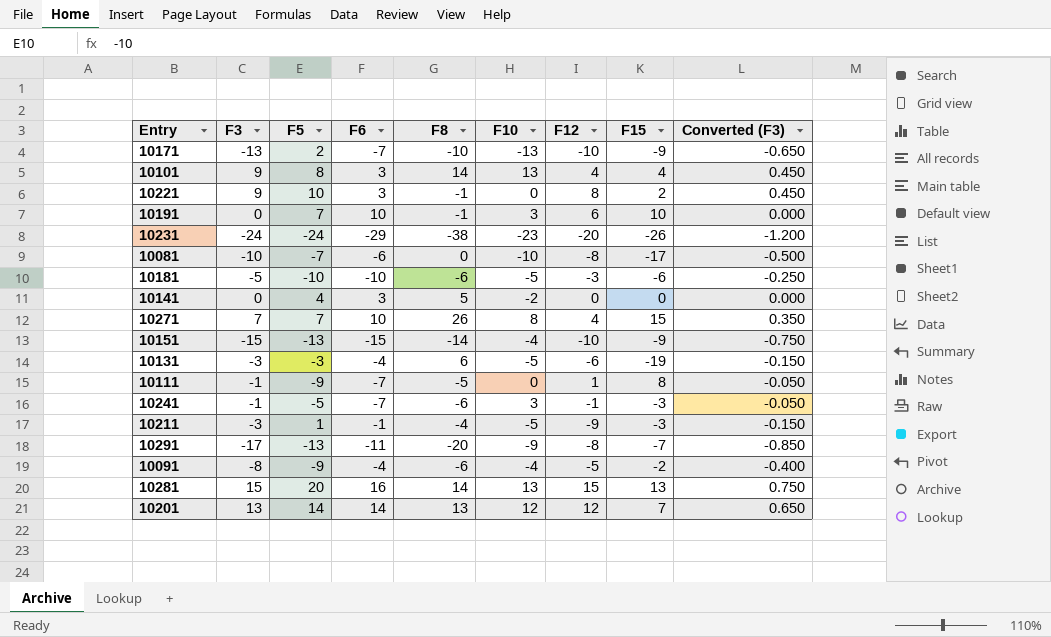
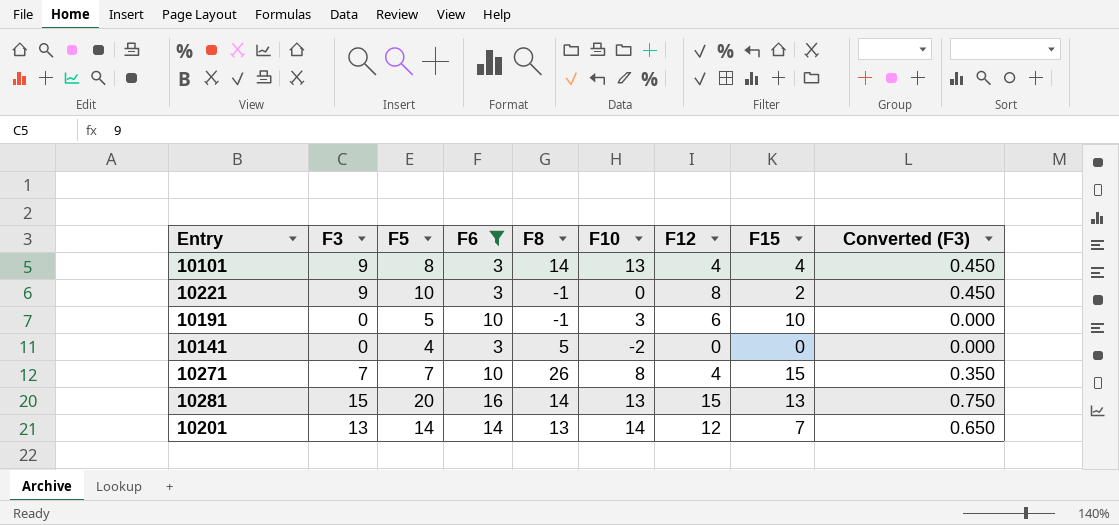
filter: none -> F6 >= 3
10191 | F5: 7 -> 5
10201 | F10: 12 -> 14

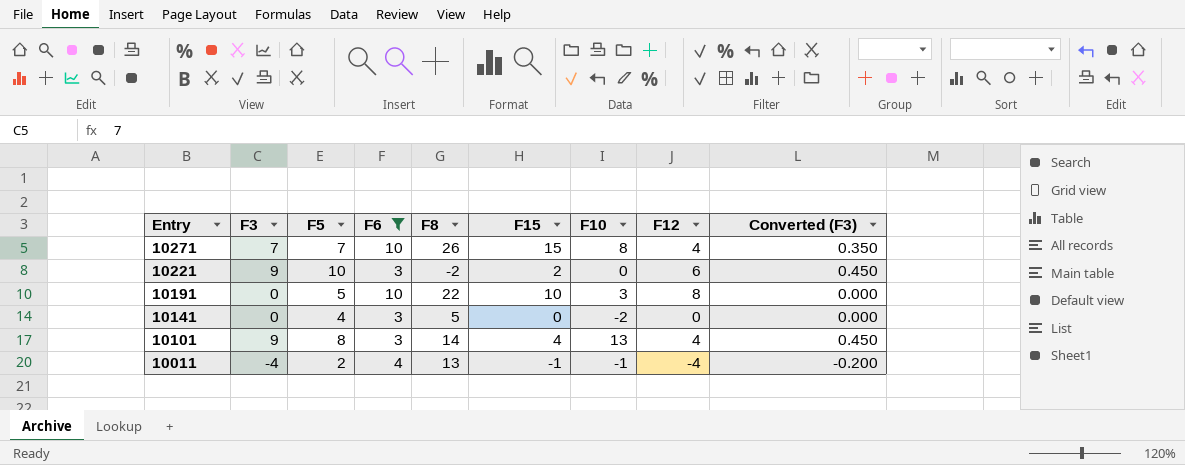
row order: none -> Entry descending
column F15 | position: 8 -> 6
row 10281: 15 | 20 | 16 | 14 | 13 | 15 | 13 | 0.750 -> none
row 10201: 13 | 14 | 14 | 13 | 14 | 12 | 7 | 0.650 -> none
10221 | F8: -1 -> -2
10221 | F12: 8 -> 6
10191 | F8: -1 -> 22
10191 | F12: 6 -> 8
row 10011: none -> -4 | 2 | 4 | 13 | -1 | -1 | -4 | -0.200

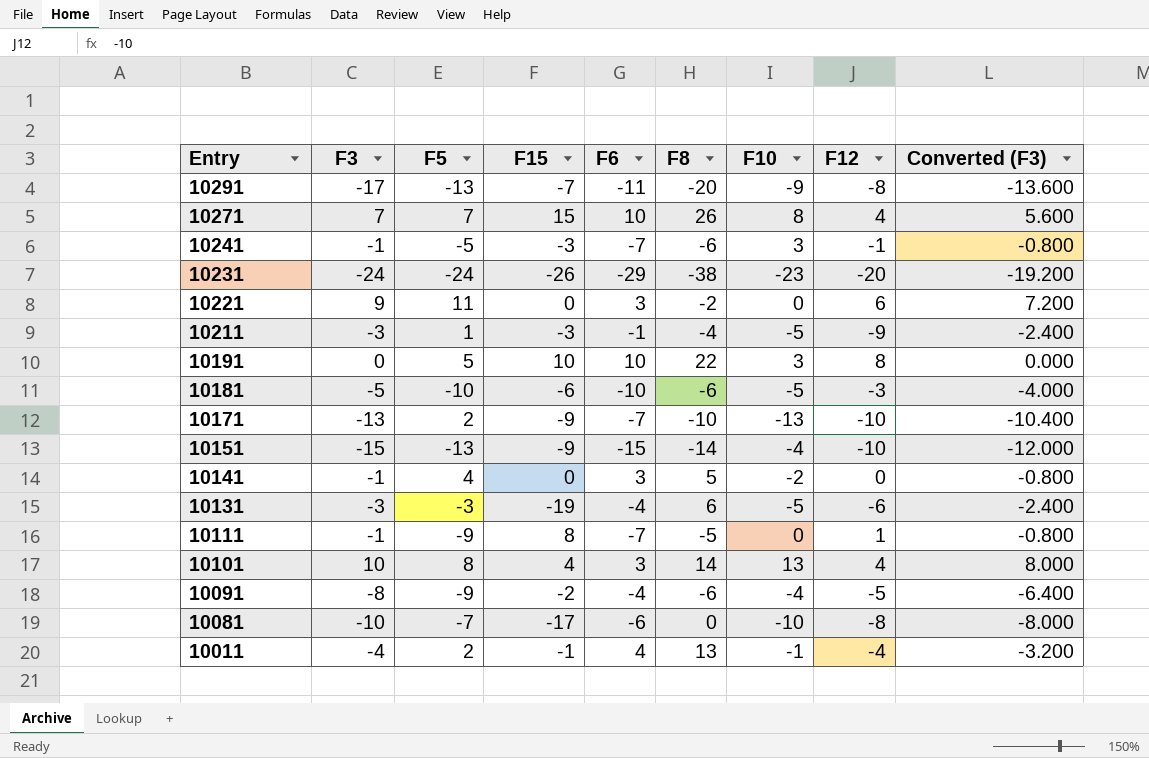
filter: F6 >= 3 -> none
column F15 | position: 6 -> 4
column Converted (F3) | formula: [F3] * 0.05 -> [F3] * 0.8
10221 | F5: 10 -> 11
10221 | F15: 2 -> 0
10141 | F3: 0 -> -1
10101 | F3: 9 -> 10

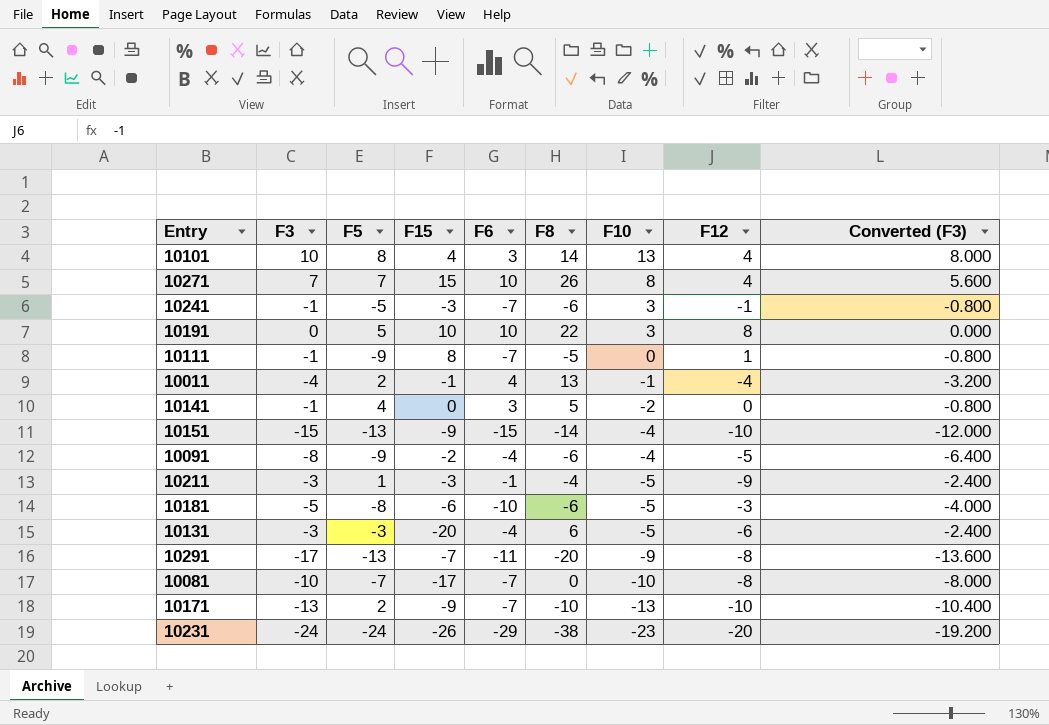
row order: Entry descending -> F10 descending
row 10221: 9 | 11 | 0 | 3 | -2 | 0 | 6 | 7.200 -> none
10181 | F5: -10 -> -8
10131 | F15: -19 -> -20
10081 | F6: -6 -> -7

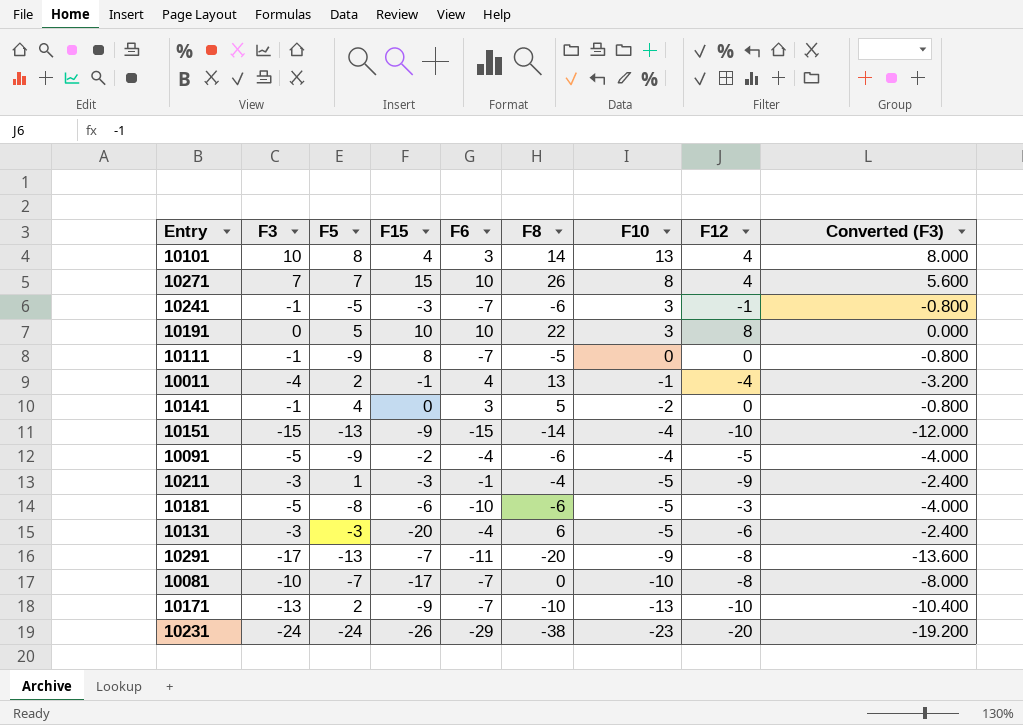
10111 | F12: 1 -> 0
10091 | F3: -8 -> -5
10091 | Converted (F3): -6.400 -> -4.000

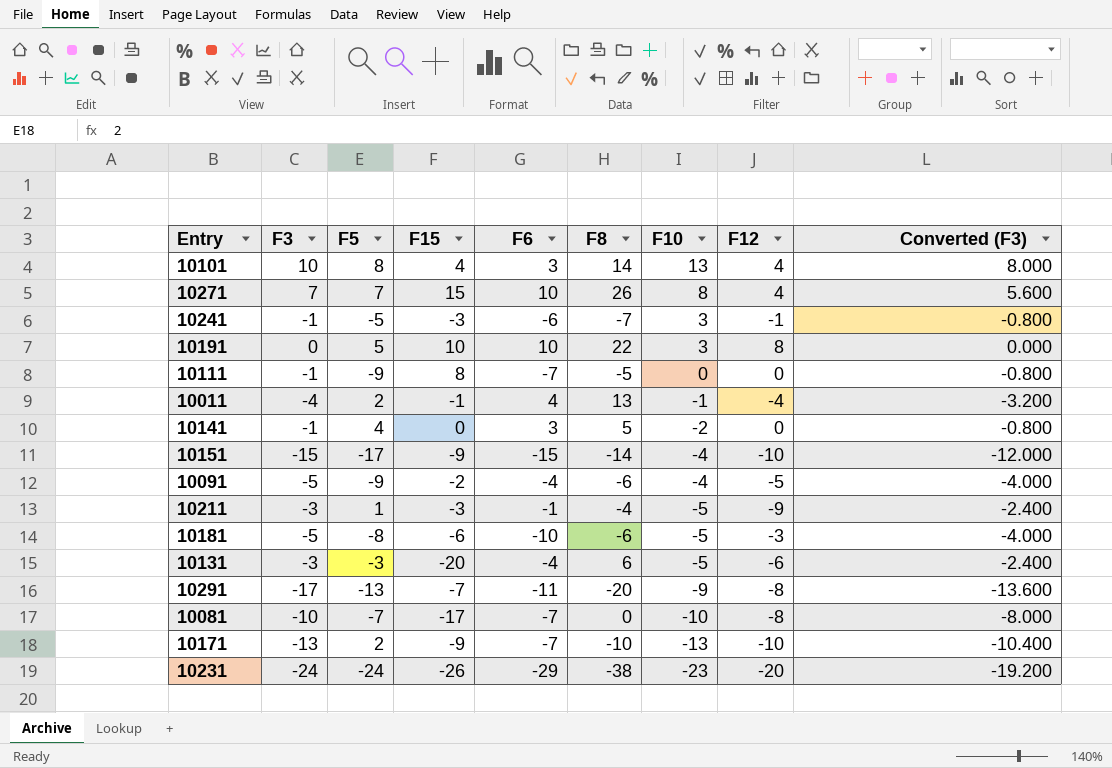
10241 | F6: -7 -> -6
10241 | F8: -6 -> -7
10151 | F5: -13 -> -17

